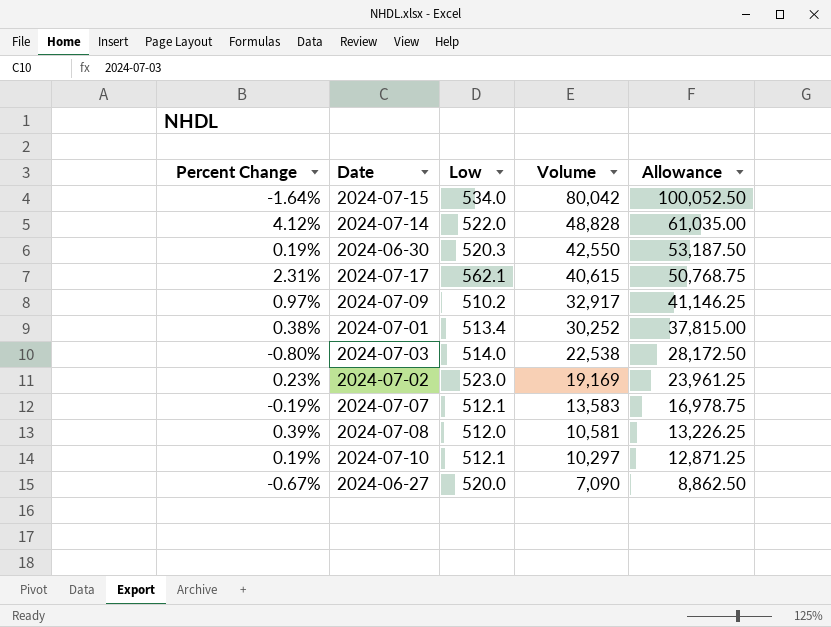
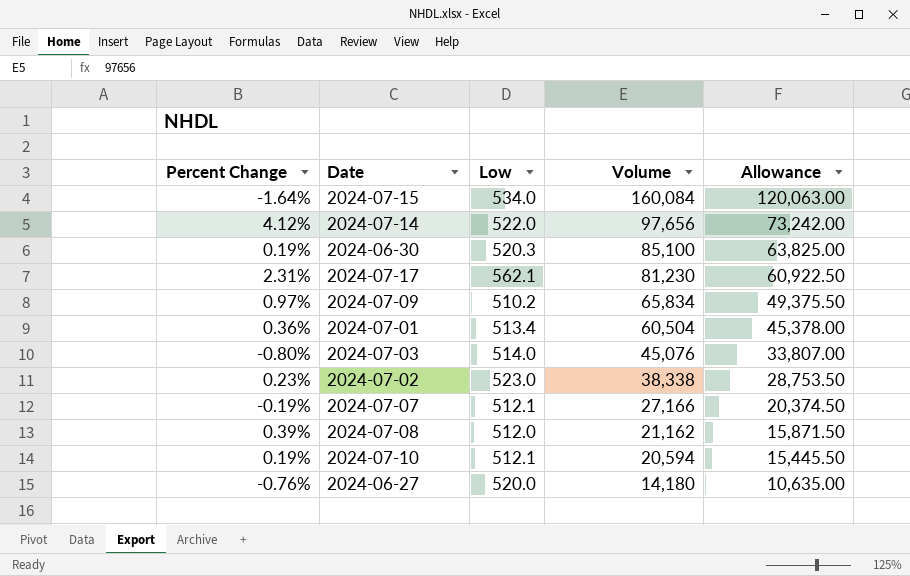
column Allowance | formula: [Volume] * 1.25 -> [Volume] * 0.75
2024-07-15 | Volume: 80,042 -> 160,084
2024-07-14 | Volume: 48,828 -> 97,656
2024-06-30 | Volume: 42,550 -> 85,100
2024-07-17 | Volume: 40,615 -> 81,230
2024-07-09 | Volume: 32,917 -> 65,834
2024-07-01 | Percent Change: 0.38% -> 0.36%
2024-07-01 | Volume: 30,252 -> 60,504
2024-07-03 | Volume: 22,538 -> 45,076
2024-07-02 | Volume: 19,169 -> 38,338
2024-07-07 | Volume: 13,583 -> 27,166
2024-07-08 | Volume: 10,581 -> 21,162
2024-07-10 | Volume: 10,297 -> 20,594
2024-06-27 | Percent Change: -0.67% -> -0.76%
2024-06-27 | Volume: 7,090 -> 14,180

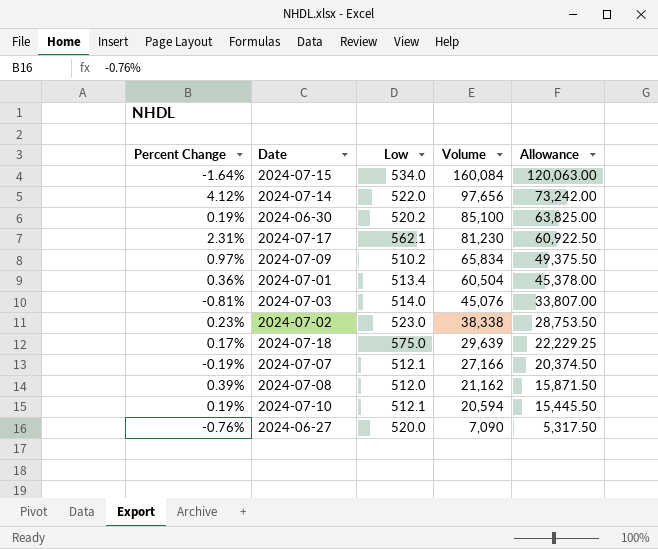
2024-06-30 | Low: 520.3 -> 520.2
2024-07-03 | Percent Change: -0.80% -> -0.81%
row 2024-07-18: none -> 0.17% | 575.0 | 29,639 | 22,229.25
2024-06-27 | Volume: 14,180 -> 7,090
2024-06-27 | Allowance: 10,635.00 -> 5,317.50

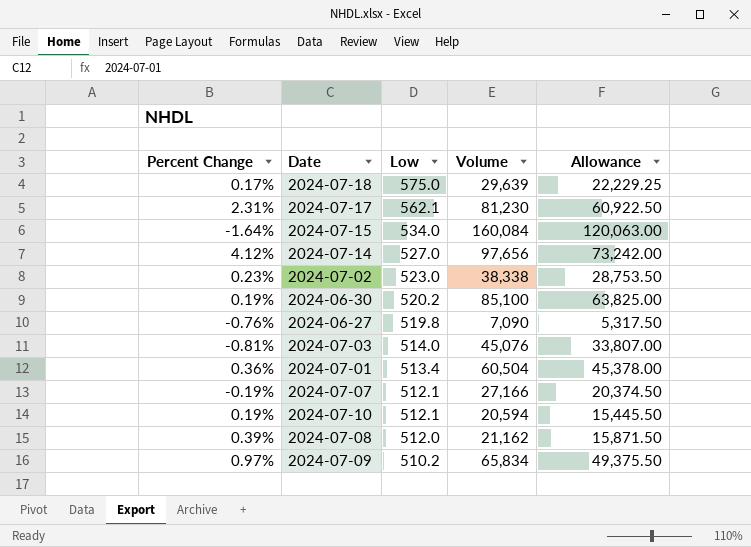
row order: Volume descending -> Low descending
2024-07-14 | Low: 522.0 -> 527.0
2024-06-27 | Low: 520.0 -> 519.8

